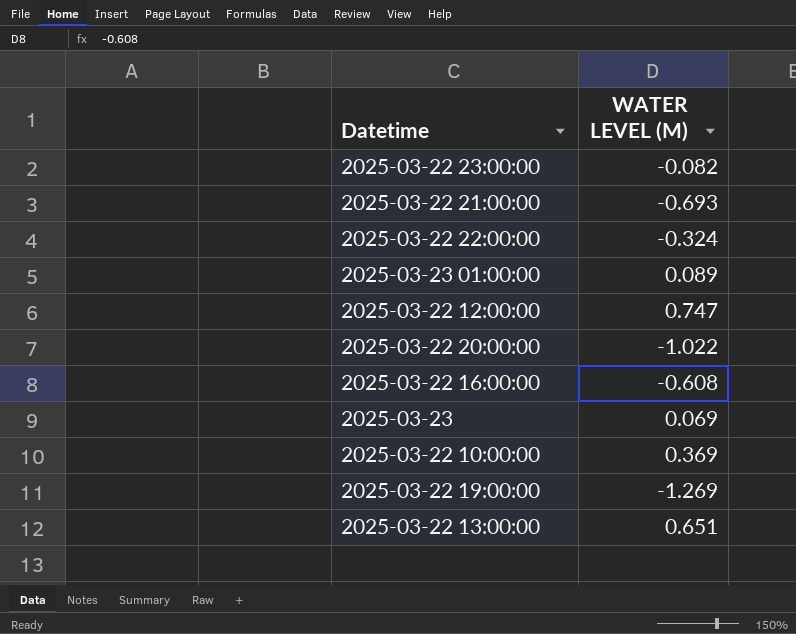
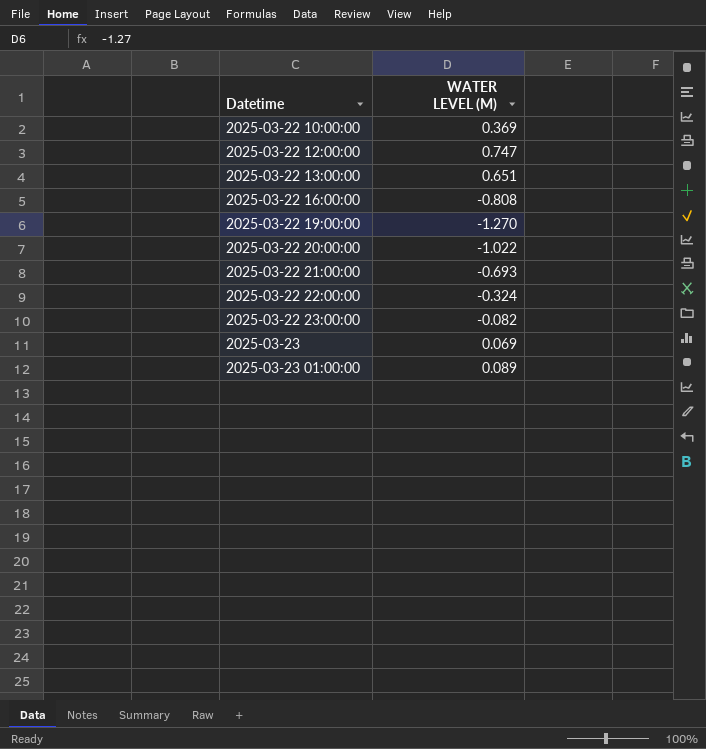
row order: none -> Datetime ascending
2025-03-22 16:00:00 | WATER LEVEL (M): -0.608 -> -0.808
2025-03-22 19:00:00 | WATER LEVEL (M): -1.269 -> -1.270

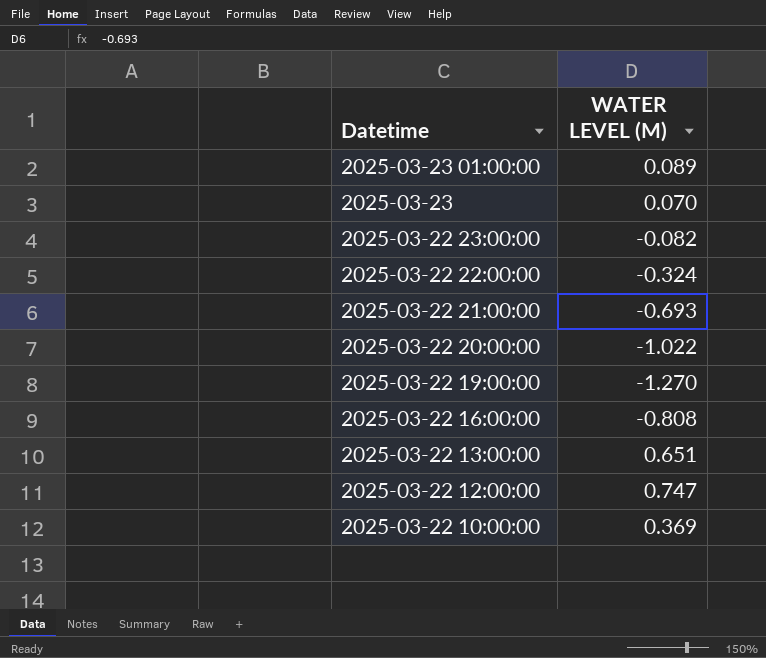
row order: Datetime ascending -> Datetime descending
2025-03-23 | WATER LEVEL (M): 0.069 -> 0.070

